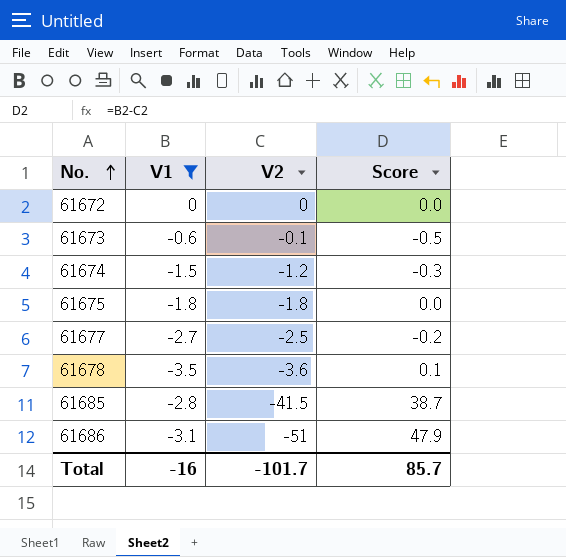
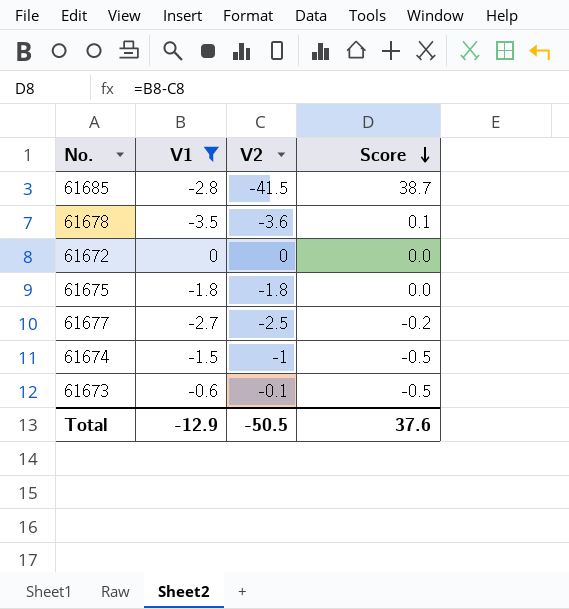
row order: No. ascending -> Score descending
row 61686: -3.1 | -51 | 47.9 -> none
61674 | V2: -1.2 -> -1
61674 | Score: -0.3 -> -0.5
Total | V1: -16 -> -12.9
Total | V2: -101.7 -> -50.5
Total | Score: 85.7 -> 37.6

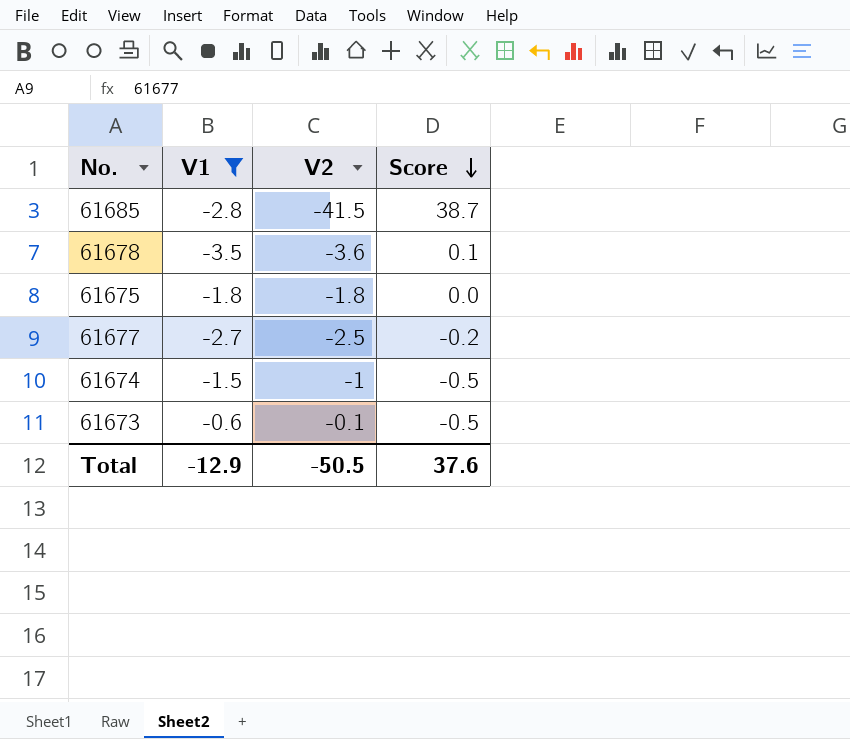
row 61672: 0 | 0 | 0.0 -> none

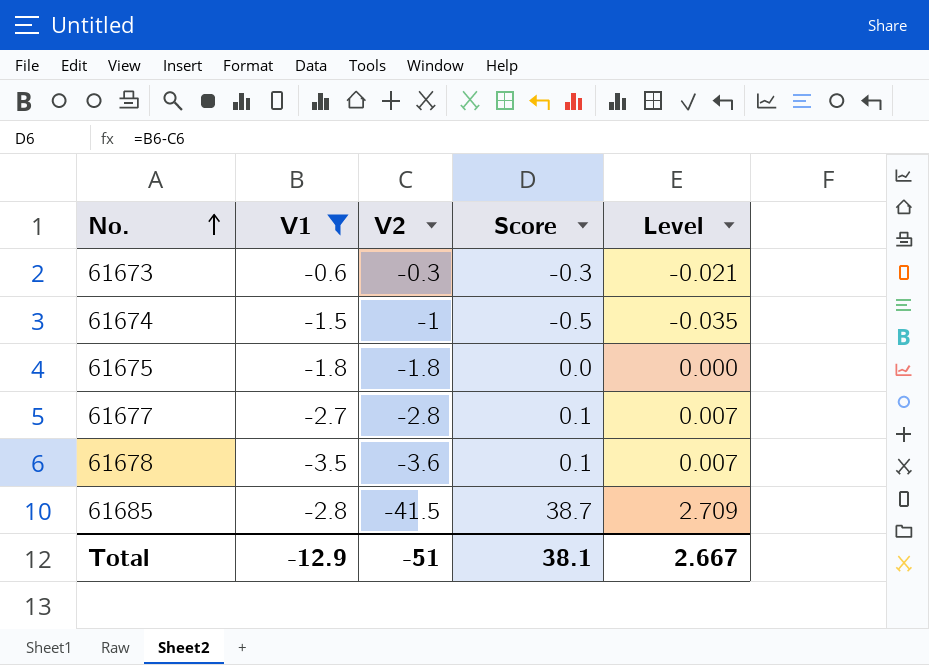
row order: Score descending -> No. ascending
column Level | formula: none -> [Score] * 0.07
61673 | V2: -0.1 -> -0.3
61673 | Score: -0.5 -> -0.3
61677 | V2: -2.5 -> -2.8
61677 | Score: -0.2 -> 0.1
Total | V2: -50.5 -> -51
Total | Score: 37.6 -> 38.1

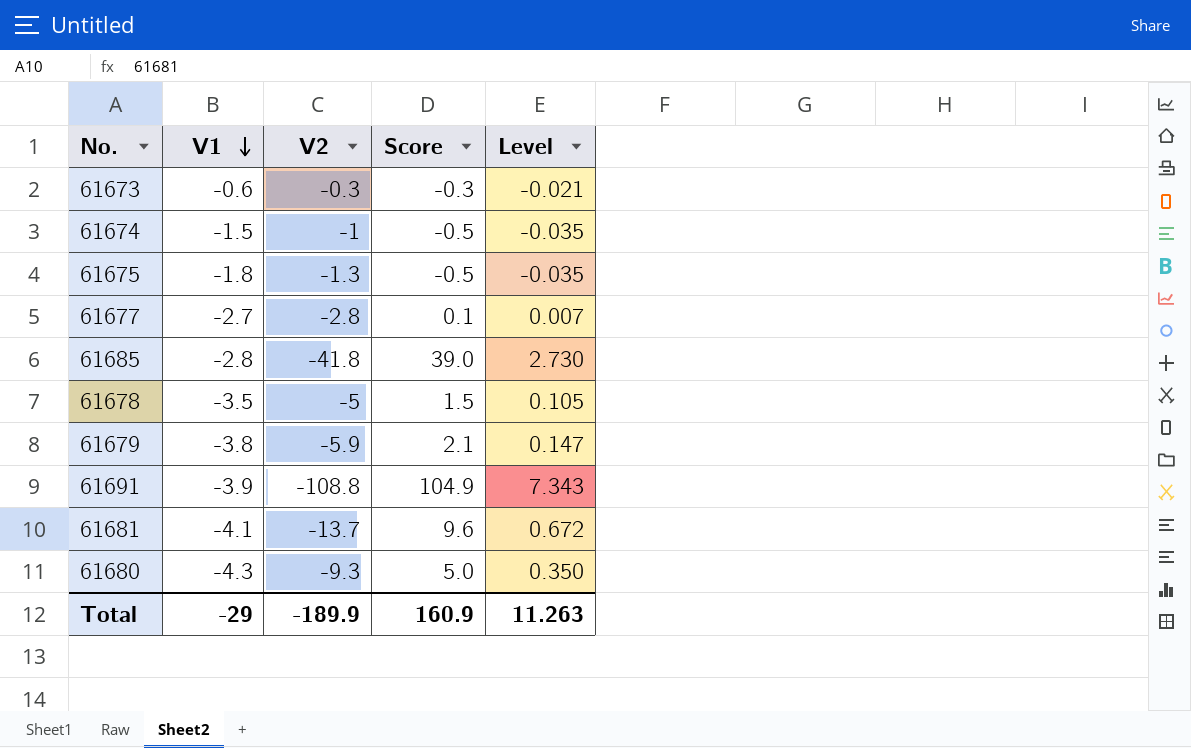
filter: V1 >= -3.5 -> none
row order: No. ascending -> V1 descending
61675 | V2: -1.8 -> -1.3
61675 | Score: 0.0 -> -0.5
61675 | Level: 0.000 -> -0.035
61685 | V2: -41.5 -> -41.8
61685 | Score: 38.7 -> 39.0
61685 | Level: 2.709 -> 2.730
61678 | V2: -3.6 -> -5
61678 | Score: 0.1 -> 1.5
61678 | Level: 0.007 -> 0.105
Total | V1: -12.9 -> -29
Total | V2: -51 -> -189.9
Total | Score: 38.1 -> 160.9
Total | Level: 2.667 -> 11.263

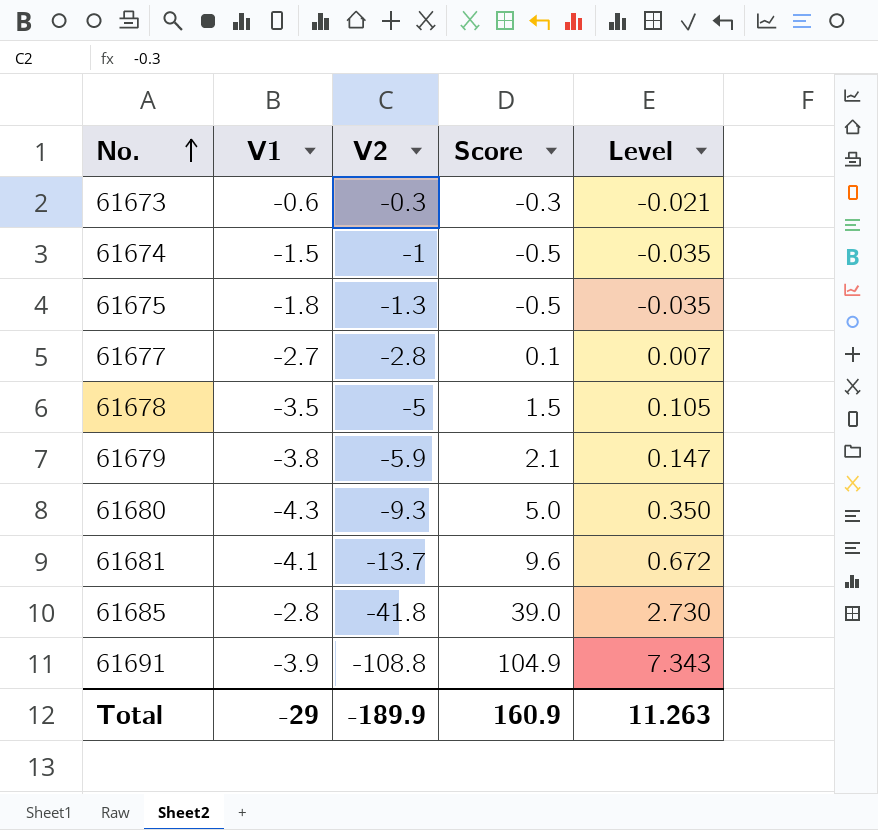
row order: V1 descending -> No. ascending

